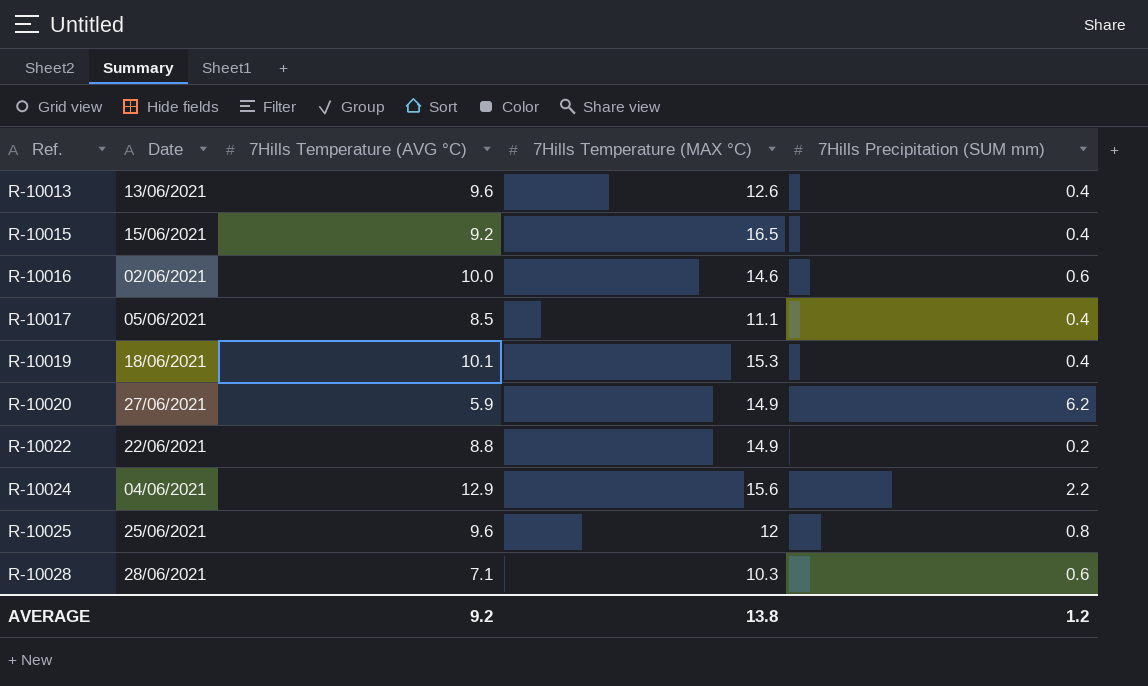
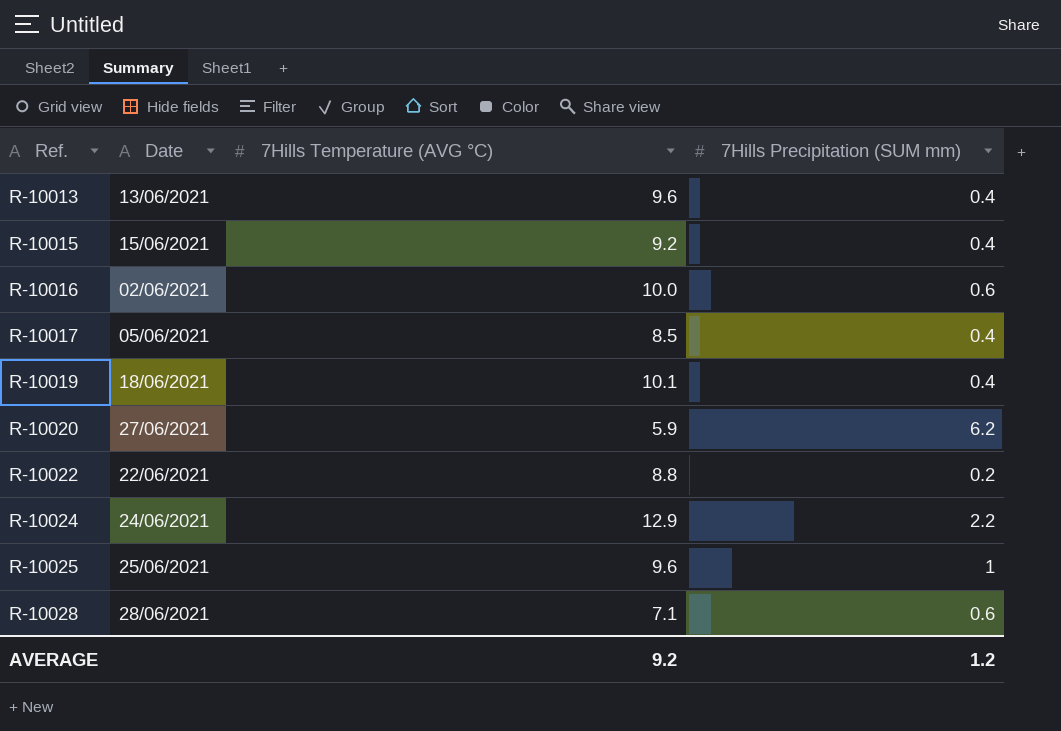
column 7Hills Temperature (MAX °C) | position: 4 -> none
R-10024 | Date: 04/06/2021 -> 24/06/2021
R-10025 | 7Hills Precipitation (SUM mm): 0.8 -> 1

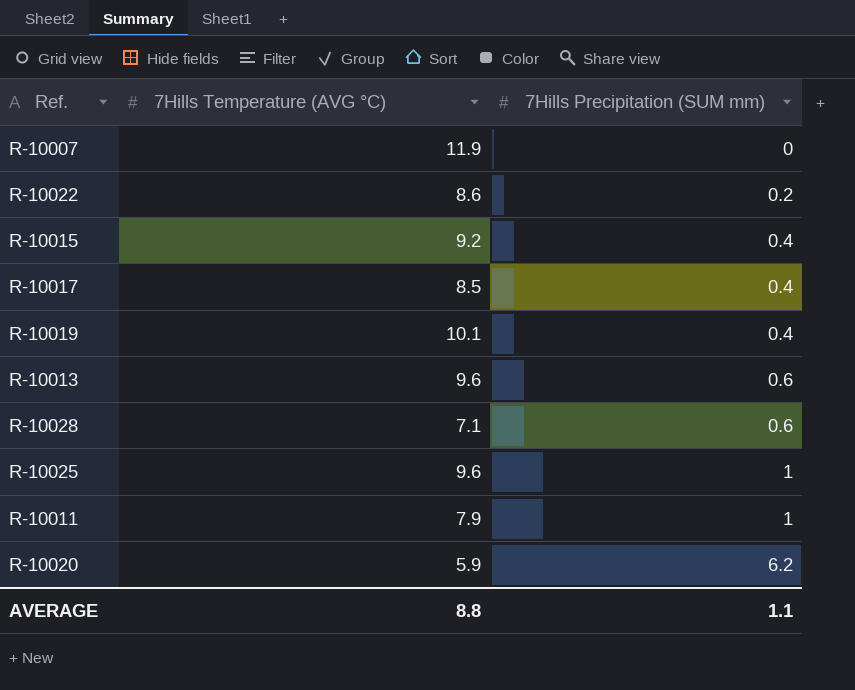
row order: Ref. ascending -> 7Hills Precipitation (SUM mm) ascending
column Date | position: 2 -> none
row R-10016: 02/06/2021 | 10.0 | 0.6 -> none
row R-10024: 24/06/2021 | 12.9 | 2.2 -> none
row R-10007: none -> 11.9 | 0
R-10022 | 7Hills Temperature (AVG °C): 8.8 -> 8.6
R-10013 | 7Hills Precipitation (SUM mm): 0.4 -> 0.6
row R-10011: none -> 7.9 | 1
AVERAGE | 7Hills Temperature (AVG °C): 9.2 -> 8.8
AVERAGE | 7Hills Precipitation (SUM mm): 1.2 -> 1.1

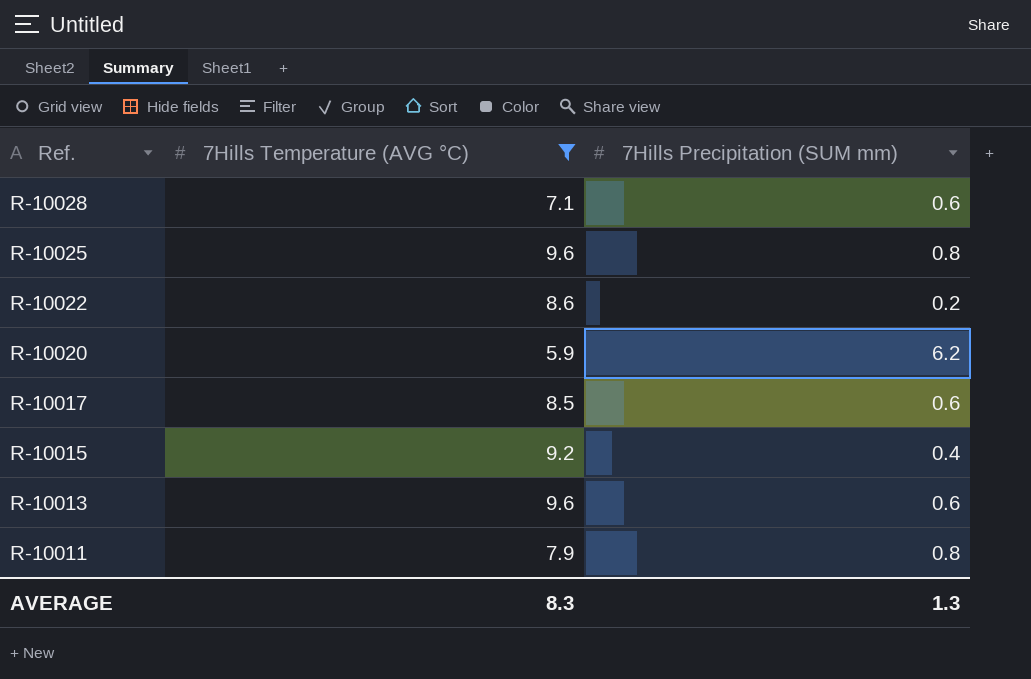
filter: none -> 7Hills Temperature (AVG °C) <= 9.6
row order: 7Hills Precipitation (SUM mm) ascending -> Ref. descending
R-10025 | 7Hills Precipitation (SUM mm): 1 -> 0.8
R-10017 | 7Hills Precipitation (SUM mm): 0.4 -> 0.6
R-10011 | 7Hills Precipitation (SUM mm): 1 -> 0.8
AVERAGE | 7Hills Temperature (AVG °C): 8.8 -> 8.3
AVERAGE | 7Hills Precipitation (SUM mm): 1.1 -> 1.3

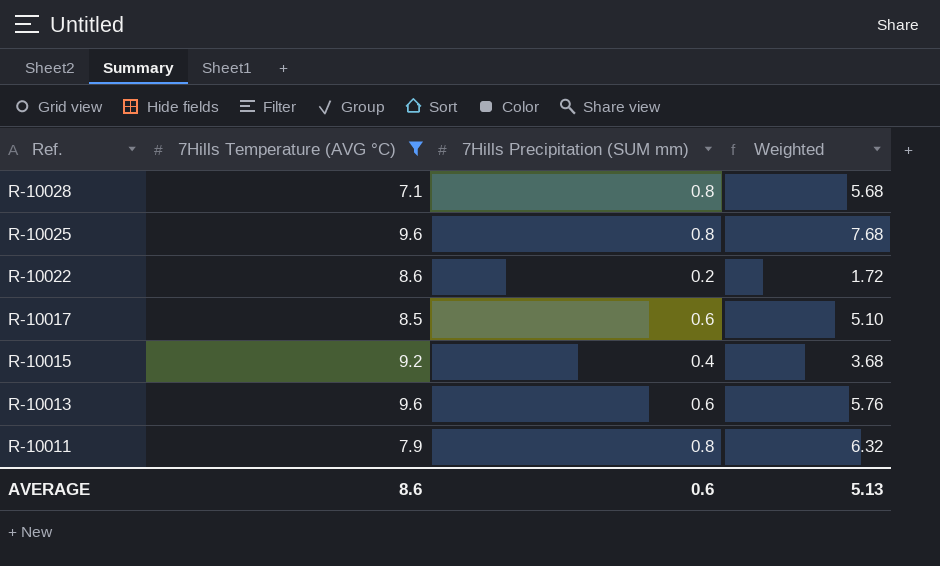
column Weighted | formula: none -> [7Hills Temperature (AVG °C)] * [7Hills Precipitation (SUM mm)]
row R-10020: 5.9 | 6.2 -> none
R-10028 | 7Hills Precipitation (SUM mm): 0.6 -> 0.8
AVERAGE | 7Hills Temperature (AVG °C): 8.3 -> 8.6
AVERAGE | 7Hills Precipitation (SUM mm): 1.3 -> 0.6

